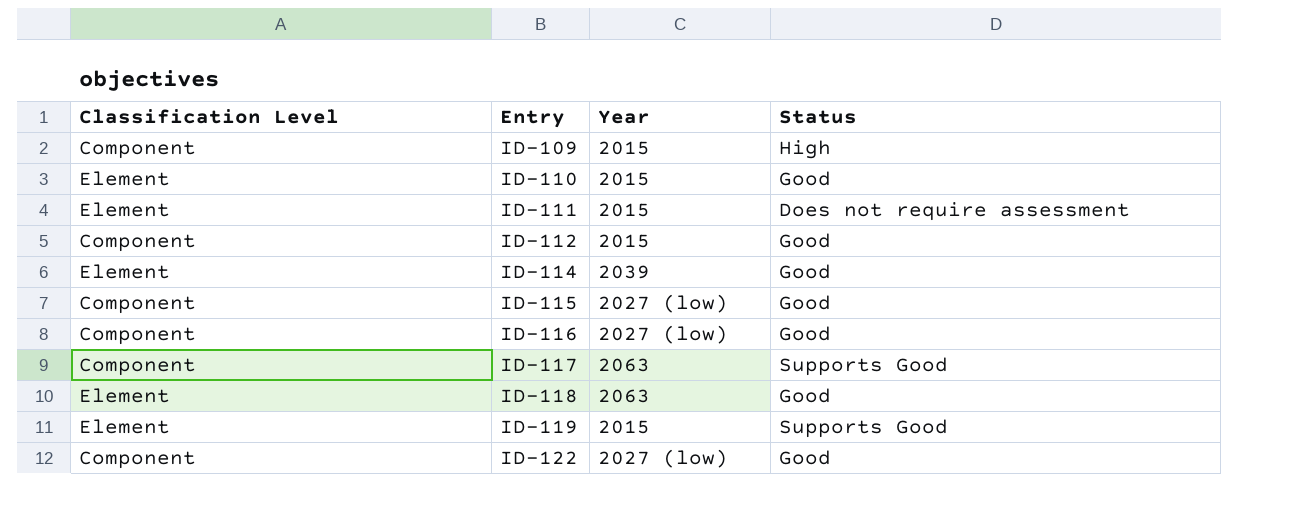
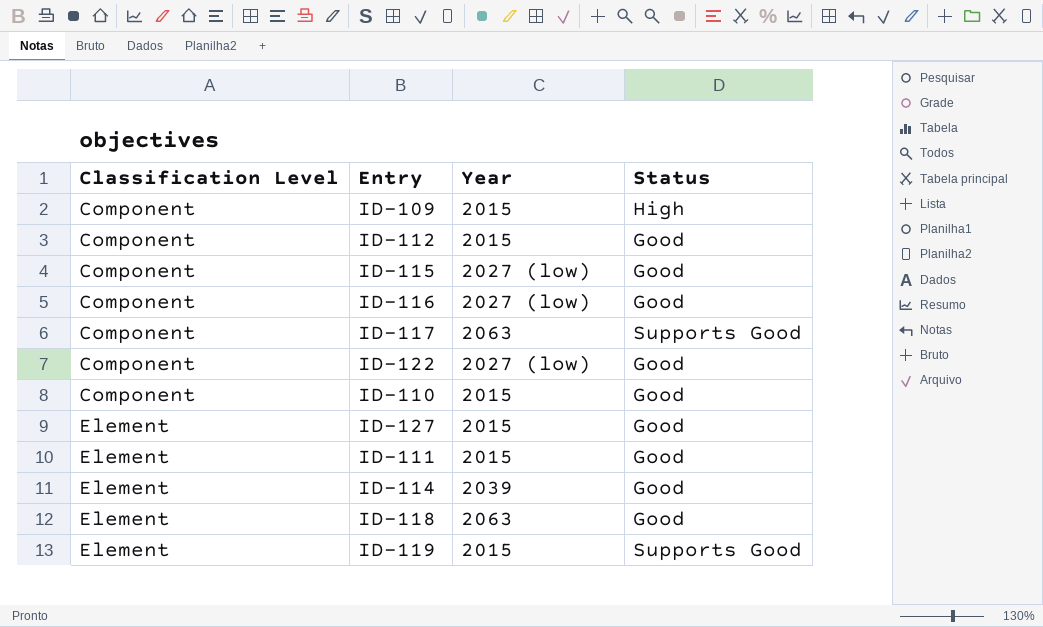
row order: Entry ascending -> Classification Level ascending
ID-110 | Classification Level: Element -> Component
row ID-127: none -> Element | 2015 | Good
ID-111 | Status: Does not require assessment -> Good

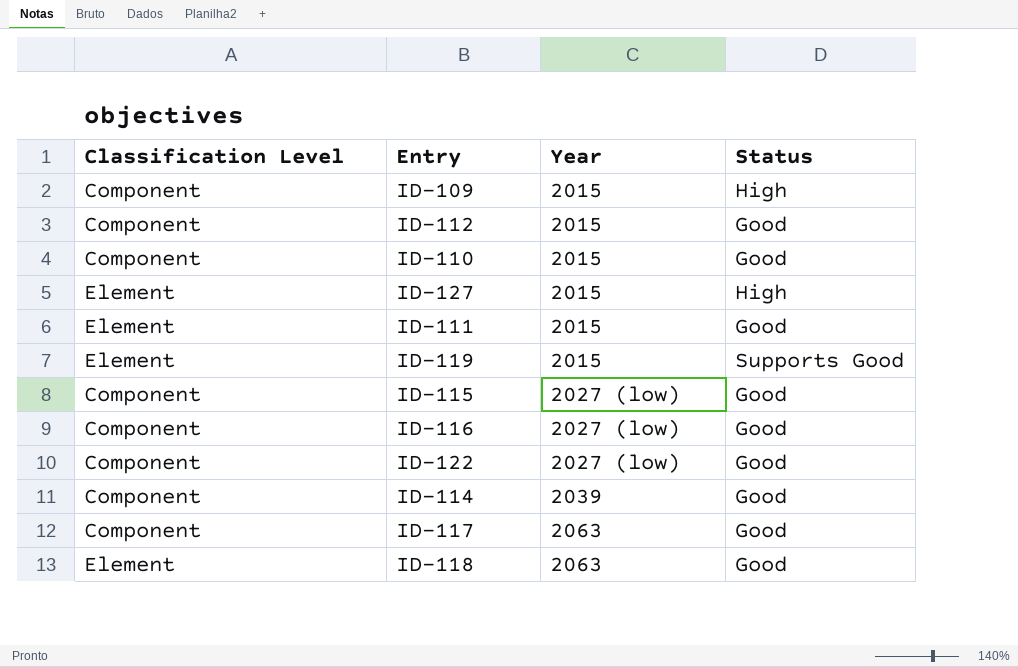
row order: Classification Level ascending -> Year ascending
ID-127 | Status: Good -> High
ID-114 | Classification Level: Element -> Component
ID-117 | Status: Supports Good -> Good

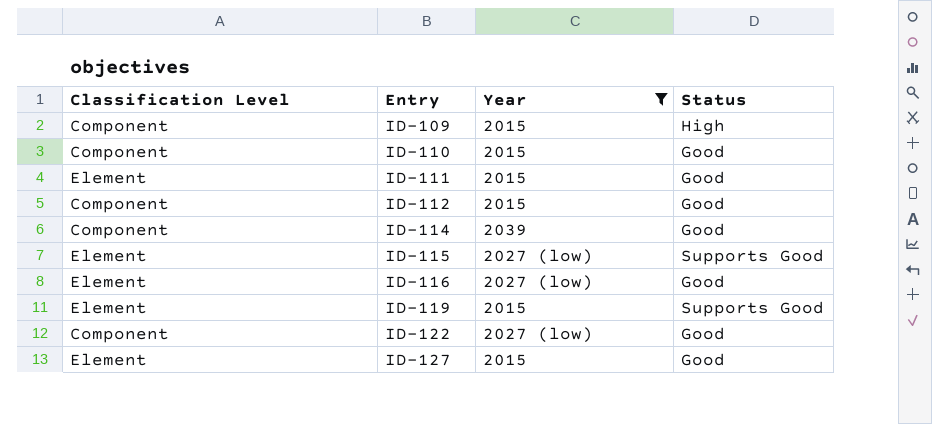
filter: none -> Year != 2063
row order: Year ascending -> Entry ascending
ID-115 | Classification Level: Component -> Element
ID-115 | Status: Good -> Supports Good
ID-116 | Classification Level: Component -> Element
ID-127 | Status: High -> Good

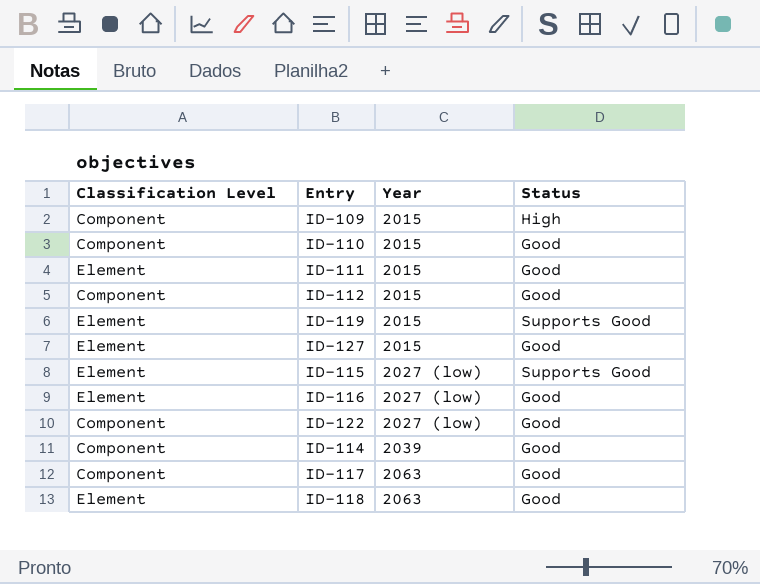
filter: Year != 2063 -> none
row order: Entry ascending -> Year ascending

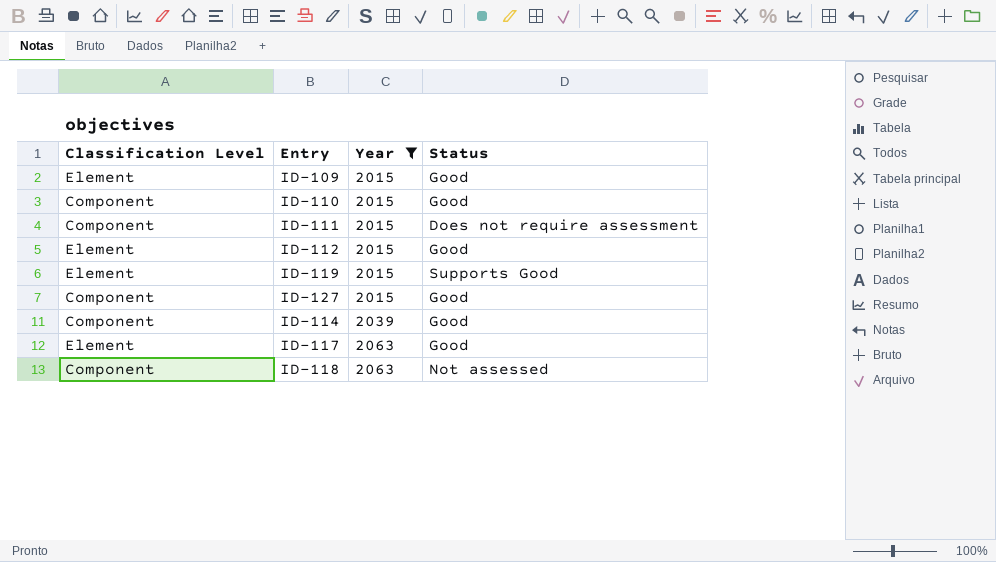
filter: none -> Year != 2027 (low)
ID-109 | Classification Level: Component -> Element
ID-109 | Status: High -> Good
ID-111 | Classification Level: Element -> Component
ID-111 | Status: Good -> Does not require assessment
ID-112 | Classification Level: Component -> Element
ID-127 | Classification Level: Element -> Component
ID-117 | Classification Level: Component -> Element
ID-118 | Classification Level: Element -> Component
ID-118 | Status: Good -> Not assessed

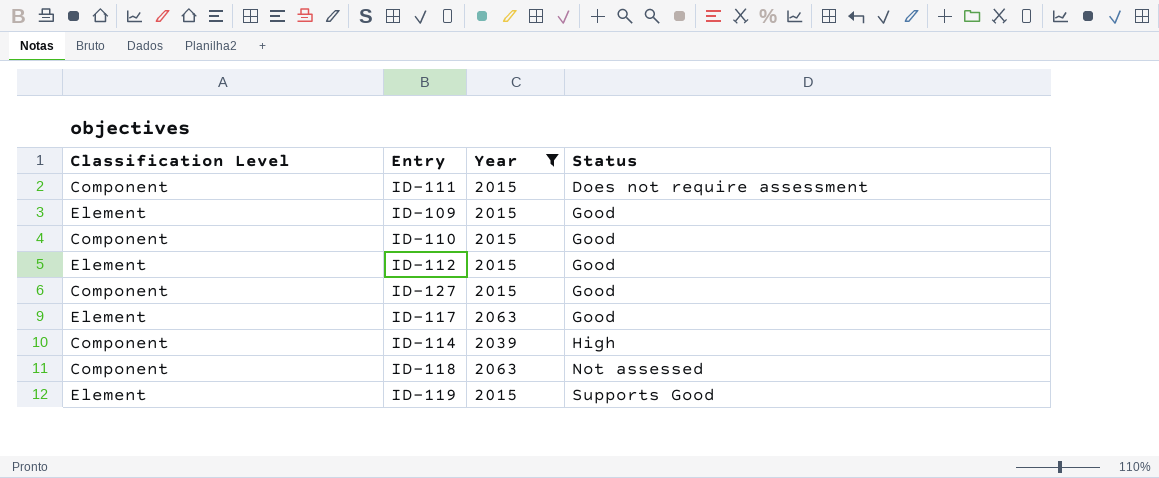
row order: Year ascending -> Status ascending
ID-114 | Status: Good -> High

